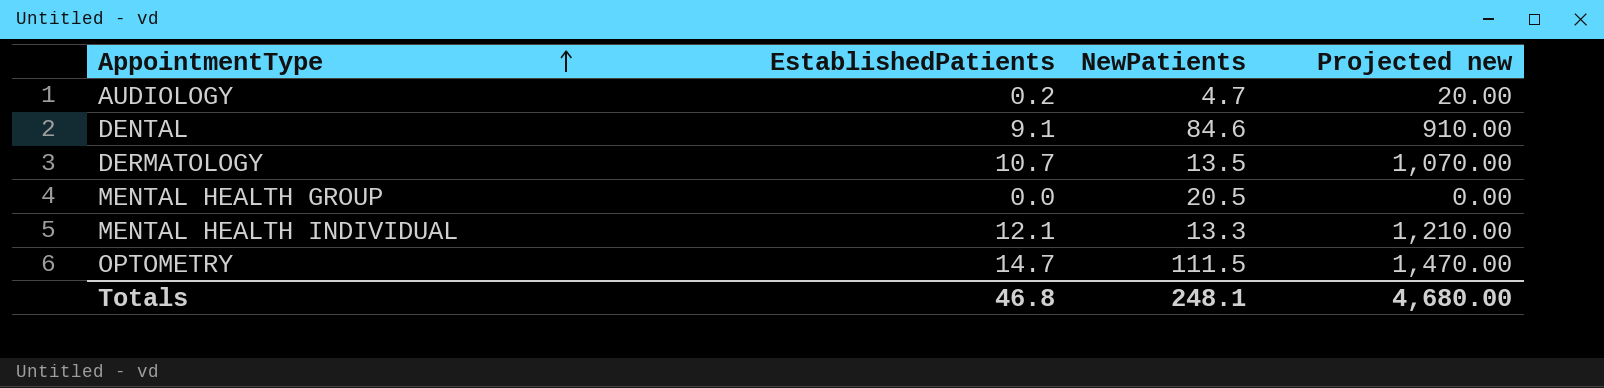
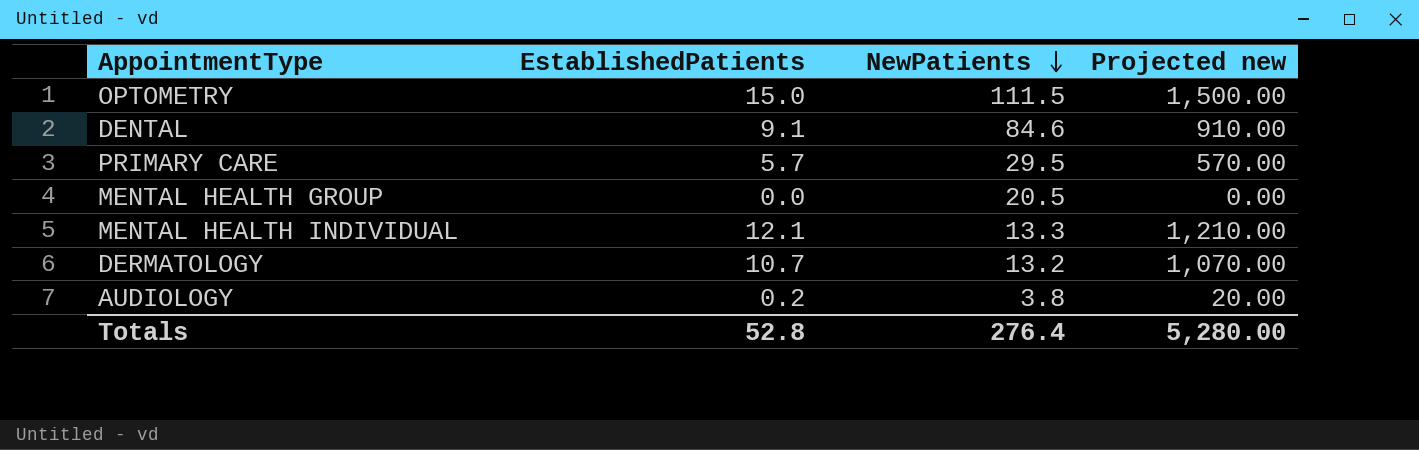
row order: AppointmentType ascending -> NewPatients descending
OPTOMETRY | EstablishedPatients: 14.7 -> 15.0
OPTOMETRY | Projected new: 1,470.00 -> 1,500.00
row PRIMARY CARE: none -> 5.7 | 29.5 | 570.00
DERMATOLOGY | NewPatients: 13.5 -> 13.2
AUDIOLOGY | NewPatients: 4.7 -> 3.8
Totals | EstablishedPatients: 46.8 -> 52.8
Totals | NewPatients: 248.1 -> 276.4
Totals | Projected new: 4,680.00 -> 5,280.00

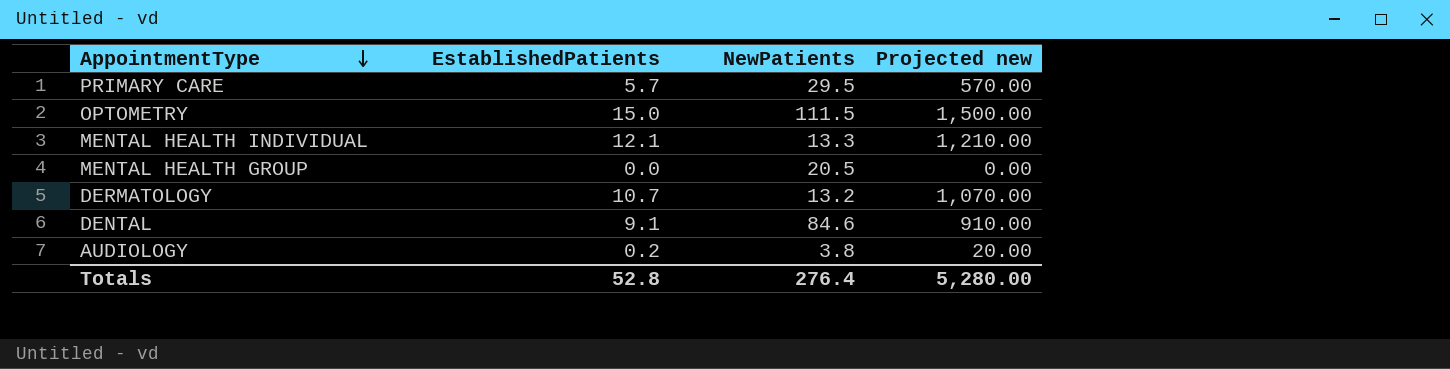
row order: NewPatients descending -> AppointmentType descending

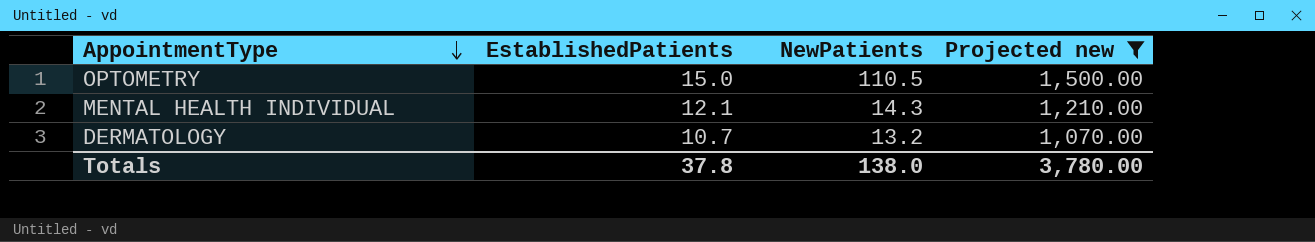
filter: none -> Projected new >= 1,070.00
OPTOMETRY | NewPatients: 111.5 -> 110.5
MENTAL HEALTH INDIVIDUAL | NewPatients: 13.3 -> 14.3
Totals | EstablishedPatients: 52.8 -> 37.8
Totals | NewPatients: 276.4 -> 138.0
Totals | Projected new: 5,280.00 -> 3,780.00

